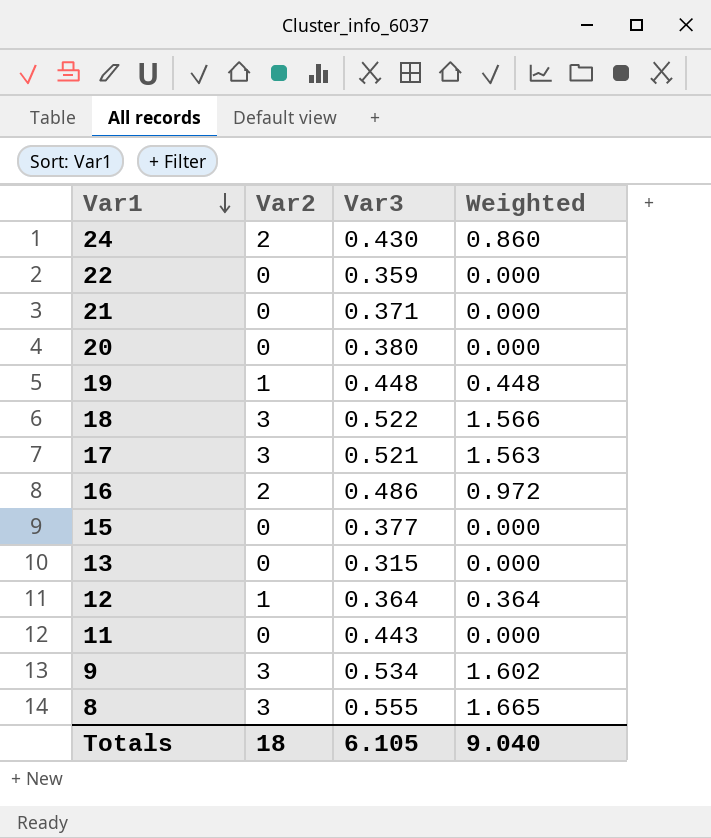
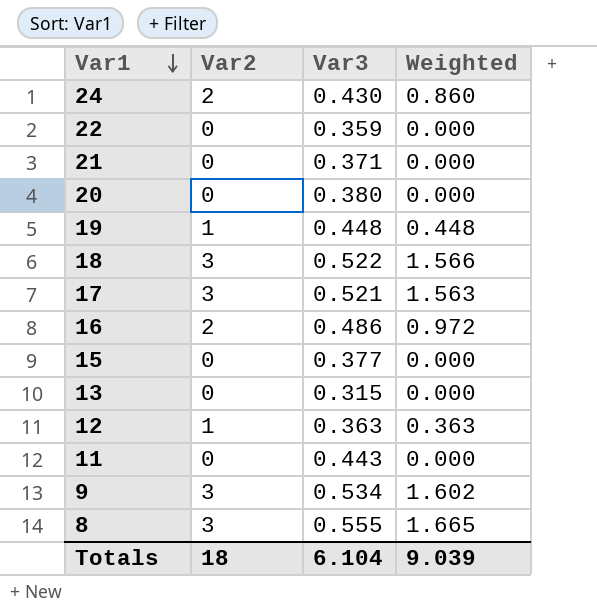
12 | Var3: 0.364 -> 0.363
12 | Weighted: 0.364 -> 0.363
Totals | Var3: 6.105 -> 6.104
Totals | Weighted: 9.040 -> 9.039

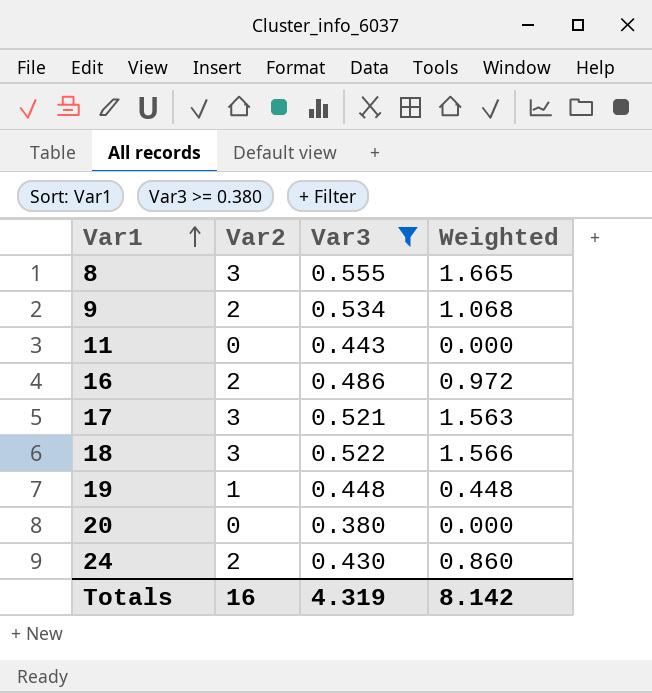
filter: none -> Var3 >= 0.380
row order: Var1 descending -> Var1 ascending
9 | Var2: 3 -> 2
9 | Weighted: 1.602 -> 1.068
Totals | Var2: 18 -> 16
Totals | Var3: 6.104 -> 4.319
Totals | Weighted: 9.039 -> 8.142

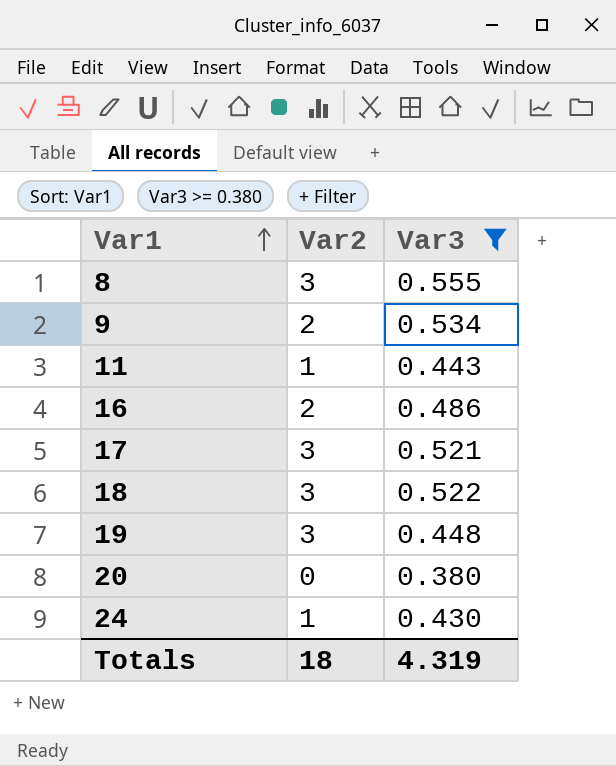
column Weighted | formula: [Var2] * [Var3] -> none
11 | Var2: 0 -> 1
19 | Var2: 1 -> 3
24 | Var2: 2 -> 1
Totals | Var2: 16 -> 18

